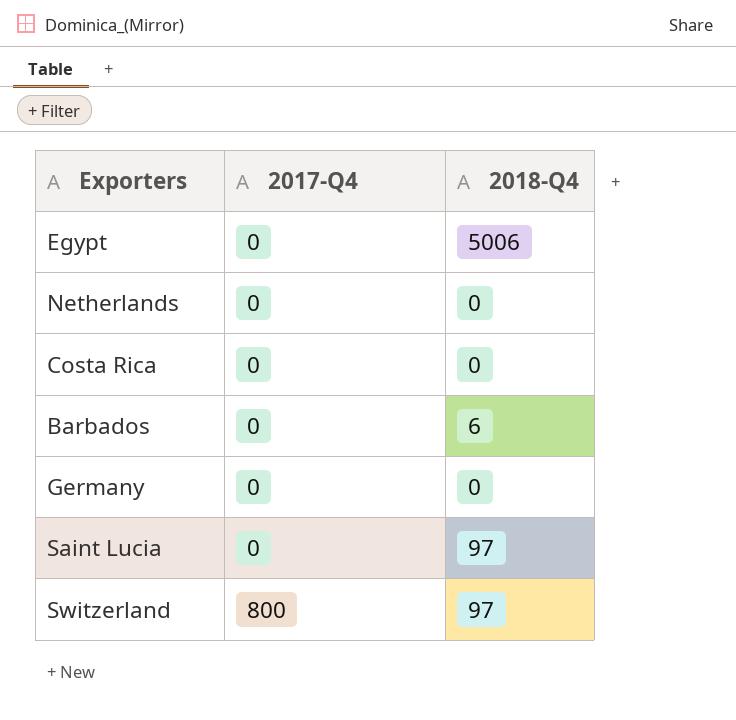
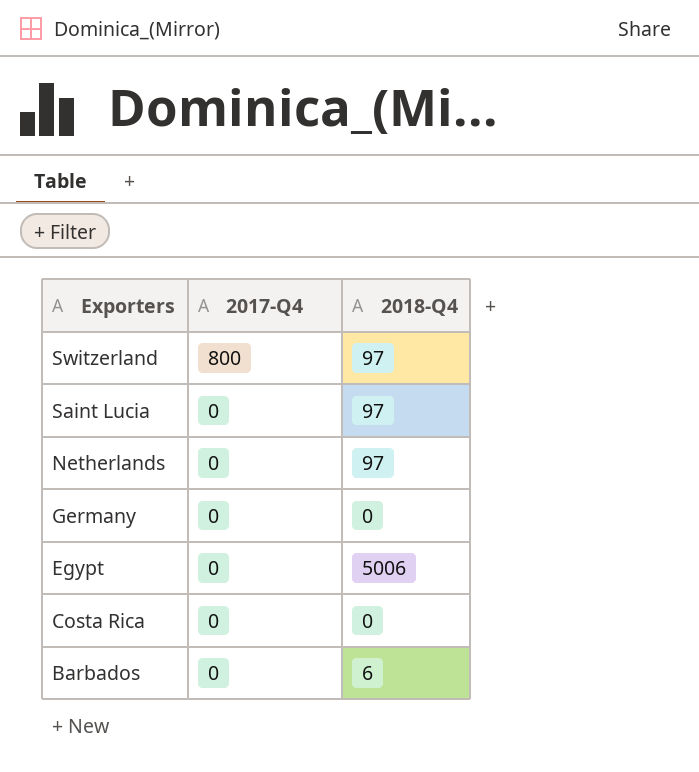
row order: 2017-Q4 ascending -> Exporters descending
Netherlands | 2018-Q4: 0 -> 97

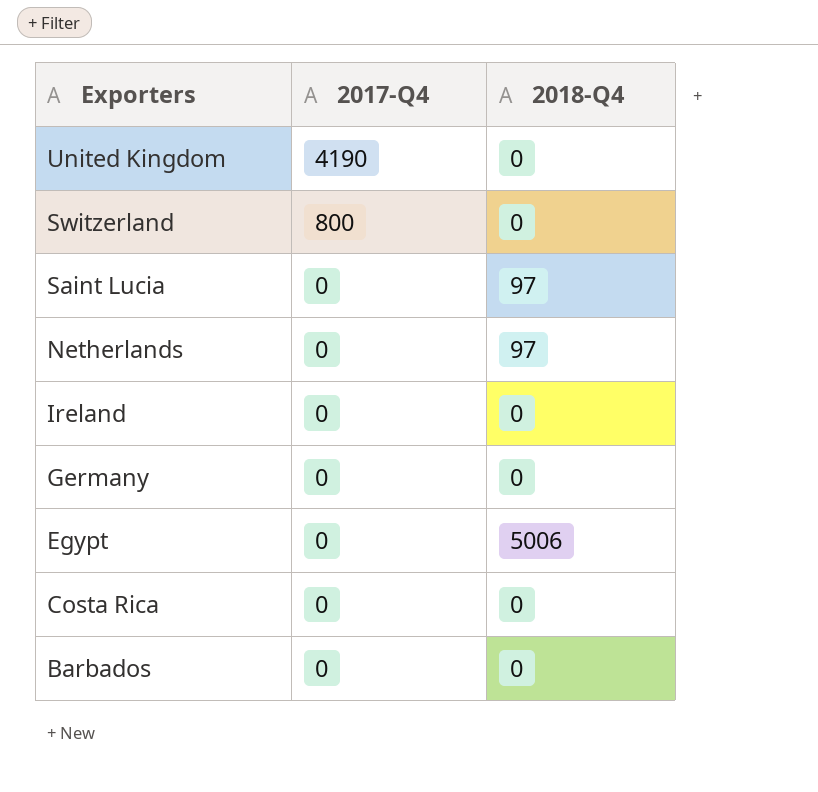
row United Kingdom: none -> 4190 | 0
Switzerland | 2018-Q4: 97 -> 0
row Ireland: none -> 0 | 0
Barbados | 2018-Q4: 6 -> 0

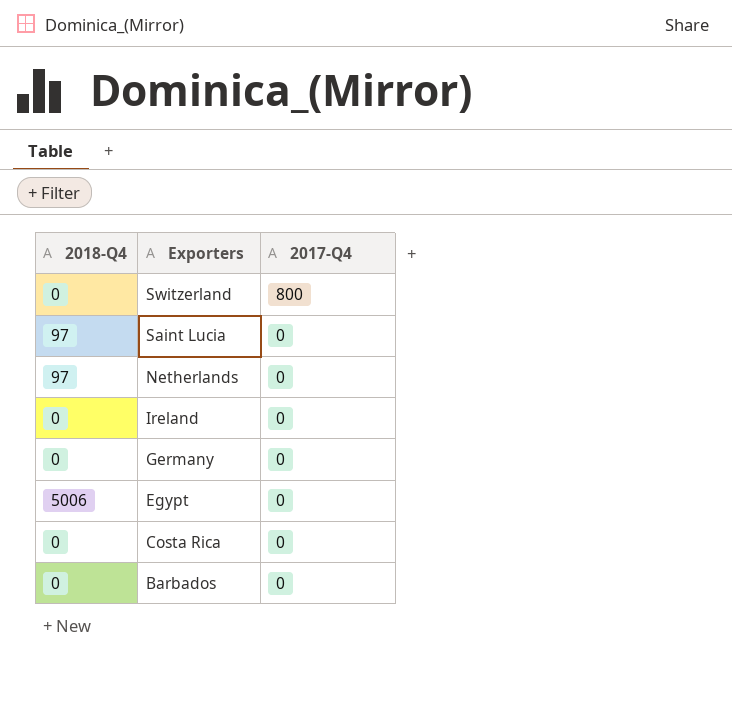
column 2018-Q4 | position: 3 -> 1
row United Kingdom: 4190 | 0 -> none

